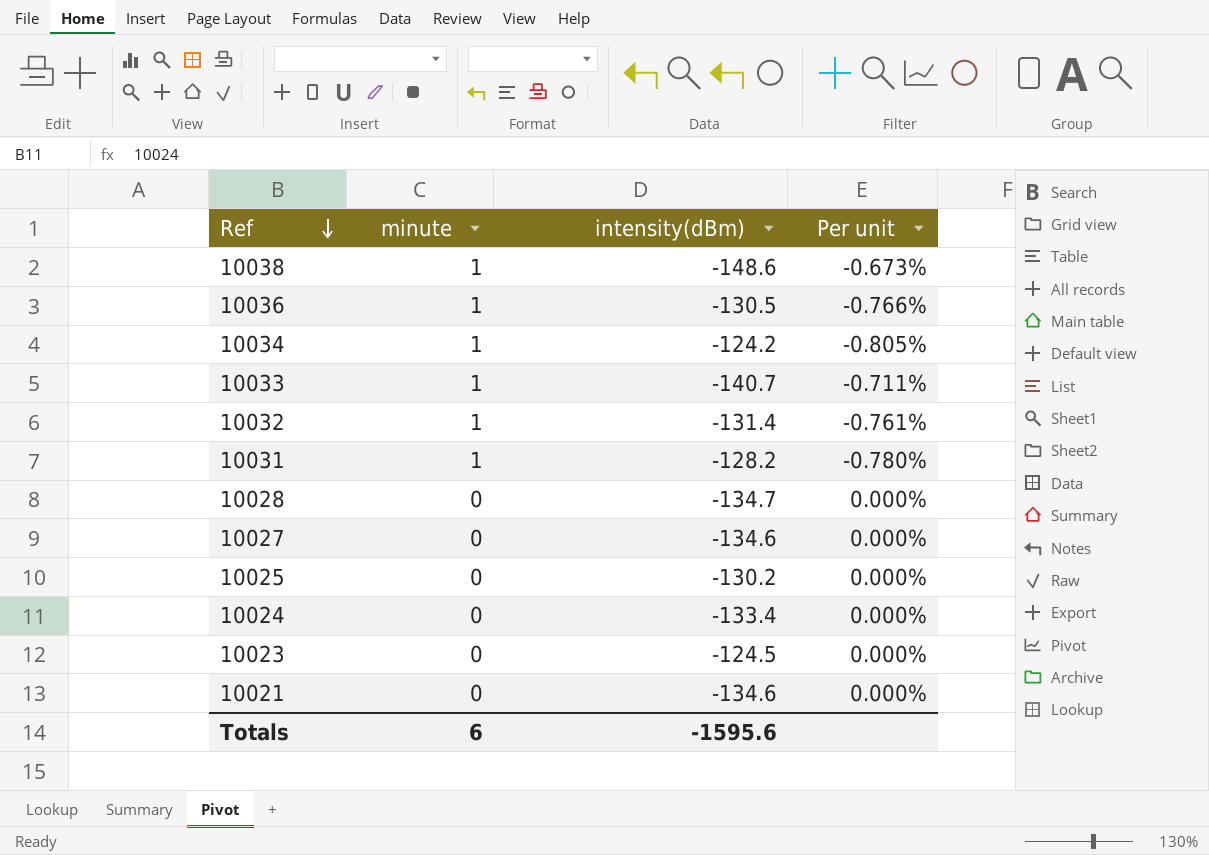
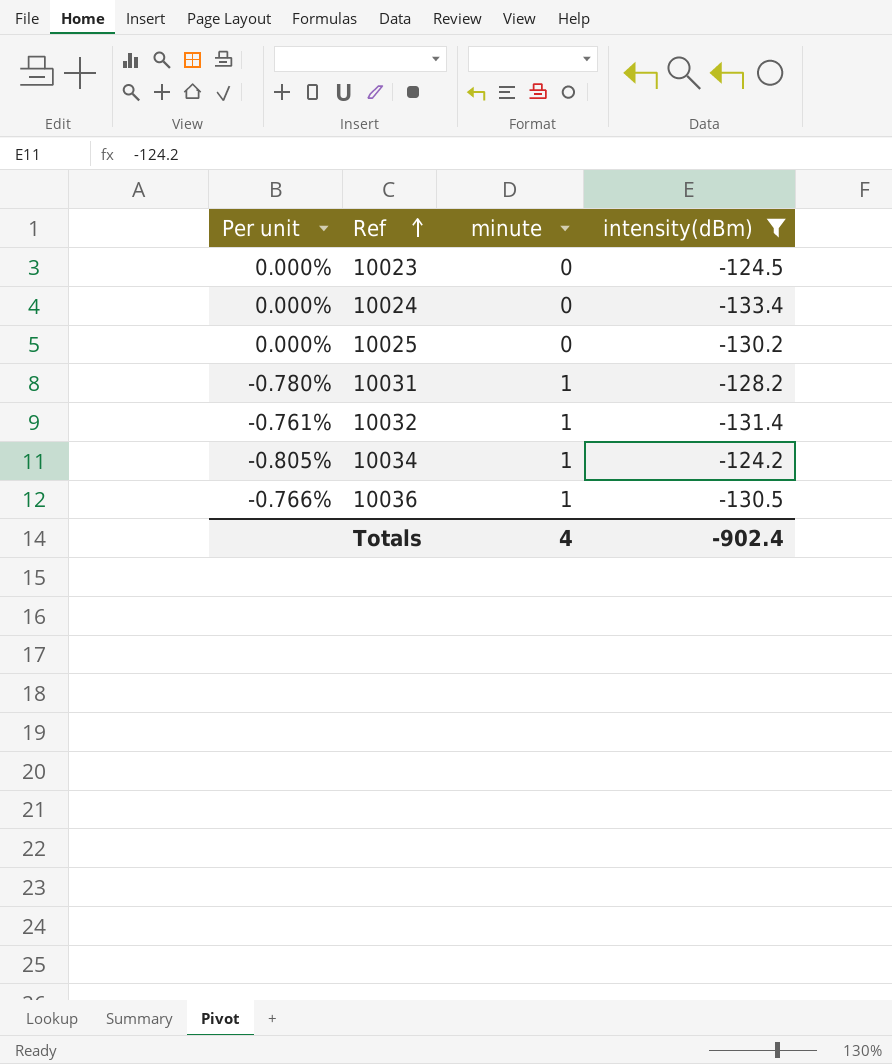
filter: none -> intensity(dBm) >= -133.4
row order: Ref descending -> Ref ascending
column Per unit | position: 4 -> 1
Totals | minute: 6 -> 4
Totals | intensity(dBm): -1595.6 -> -902.4

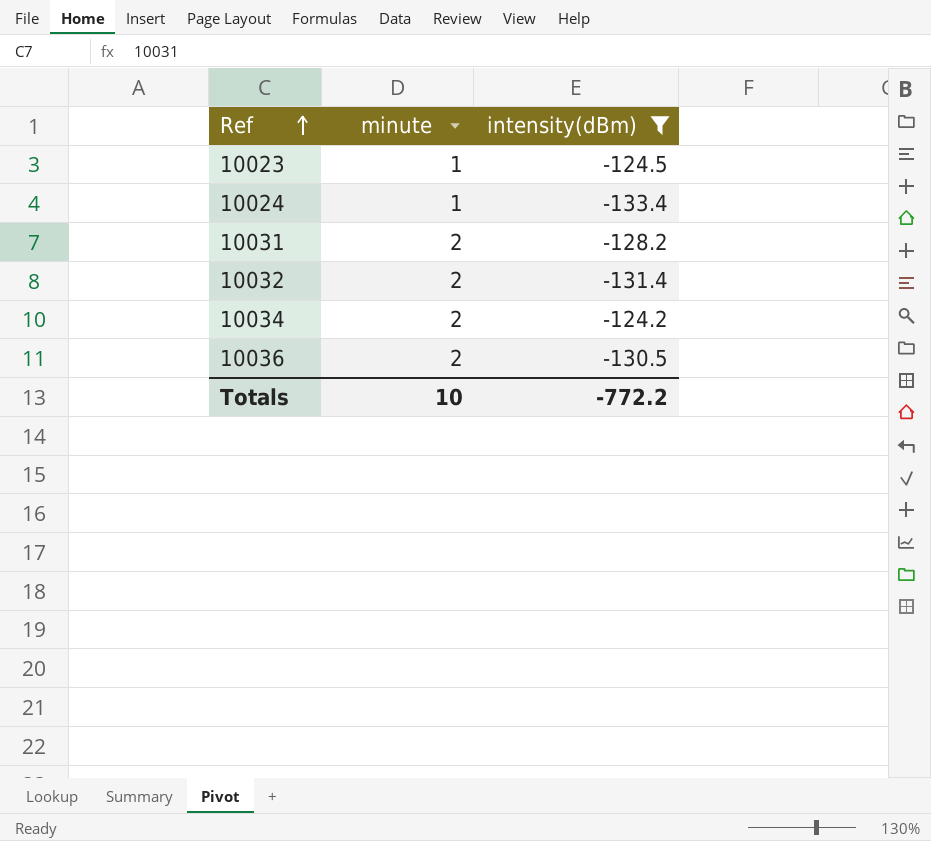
column Per unit | formula: [minute] / [intensity(dBm)] -> none
row 10025: 0.000% | 0 | -130.2 -> none
10023 | minute: 0 -> 1
10024 | minute: 0 -> 1
10031 | minute: 1 -> 2
10032 | minute: 1 -> 2
10034 | minute: 1 -> 2
10036 | minute: 1 -> 2
Totals | minute: 4 -> 10
Totals | intensity(dBm): -902.4 -> -772.2

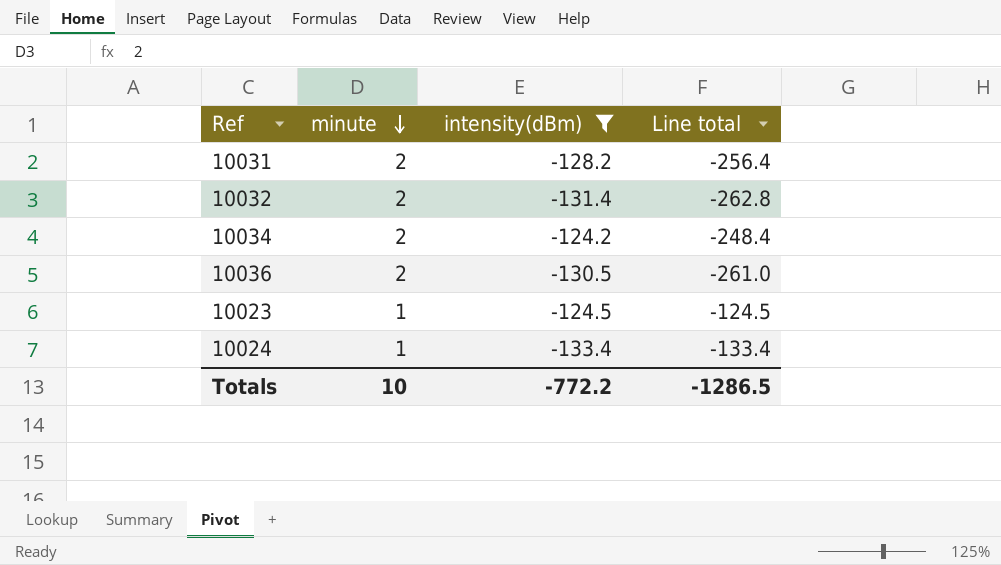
row order: Ref ascending -> minute descending
column Line total | formula: none -> [minute] * [intensity(dBm)]

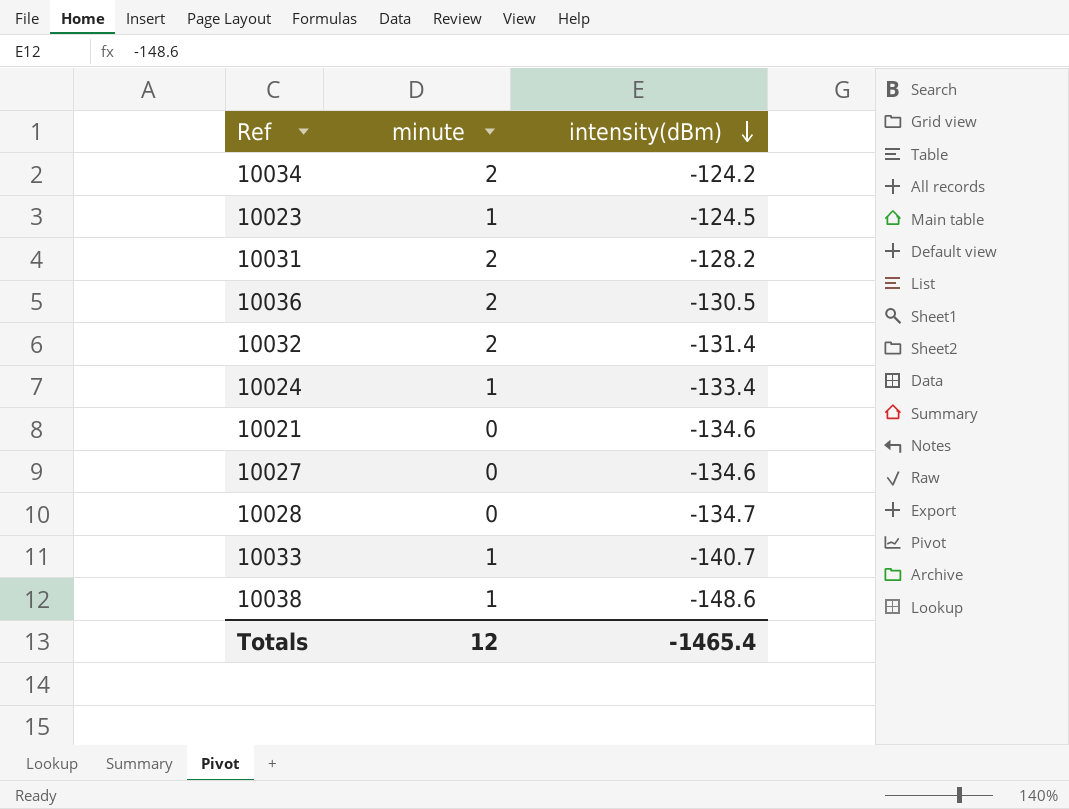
filter: intensity(dBm) >= -133.4 -> none
row order: minute descending -> intensity(dBm) descending
column Line total | formula: [minute] * [intensity(dBm)] -> none
Totals | minute: 10 -> 12
Totals | intensity(dBm): -772.2 -> -1465.4

